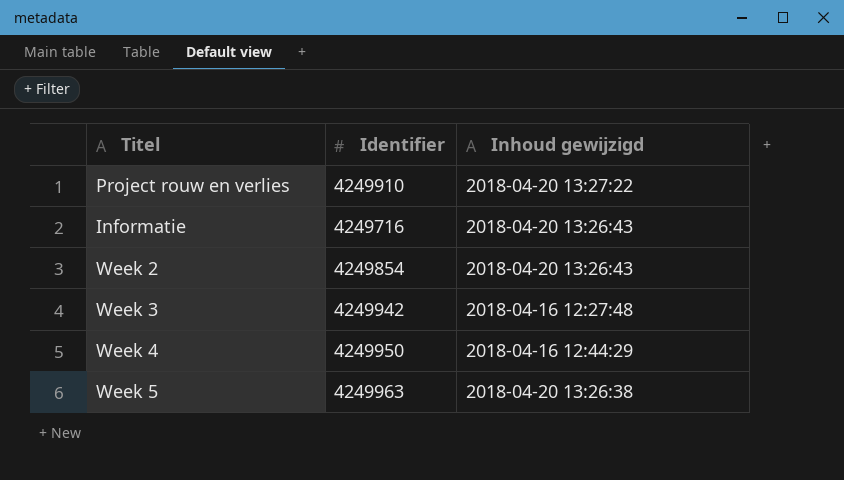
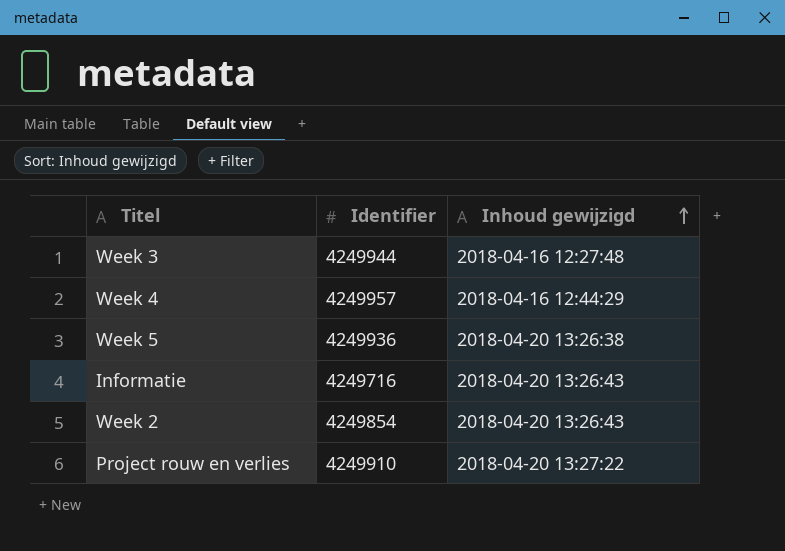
row order: none -> Inhoud gewijzigd ascending
Week 3 | Identifier: 4249942 -> 4249944
Week 4 | Identifier: 4249950 -> 4249957
Week 5 | Identifier: 4249963 -> 4249936

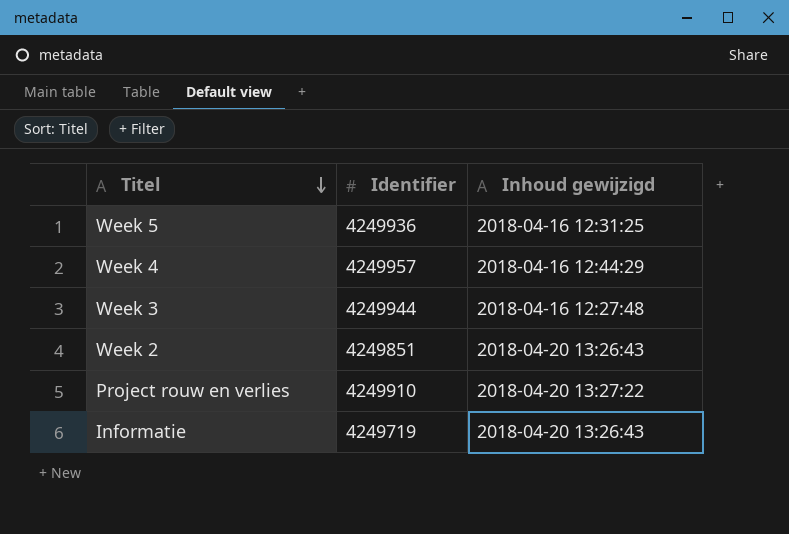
row order: Inhoud gewijzigd ascending -> Titel descending
Week 5 | Inhoud gewijzigd: 2018-04-20 13:26:38 -> 2018-04-16 12:31:25
Week 2 | Identifier: 4249854 -> 4249851
Informatie | Identifier: 4249716 -> 4249719

